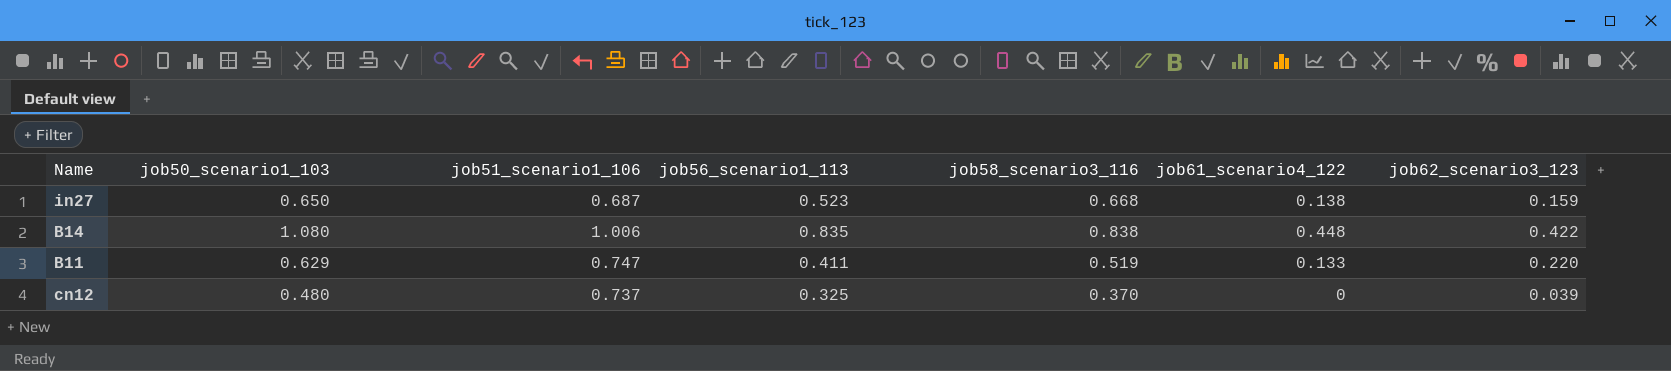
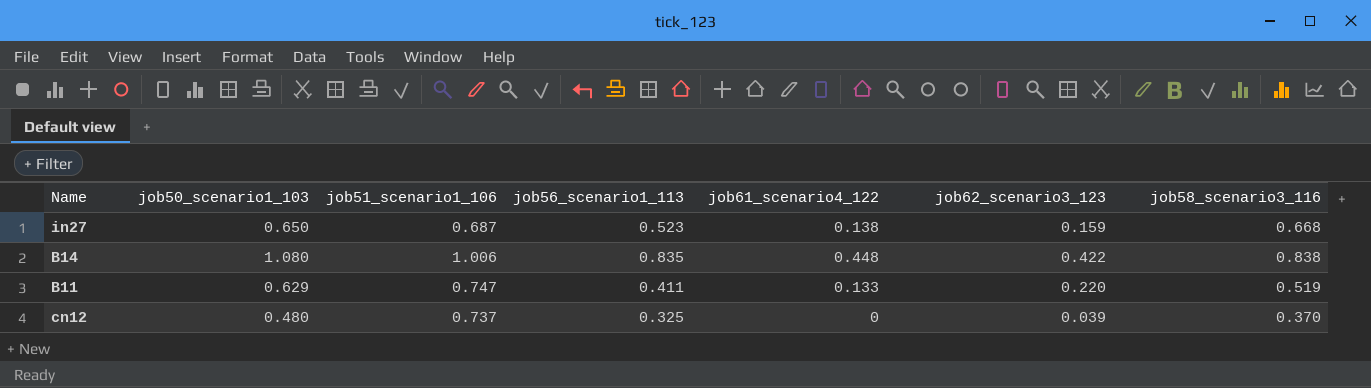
column job58_scenario3_116 | position: 5 -> 7

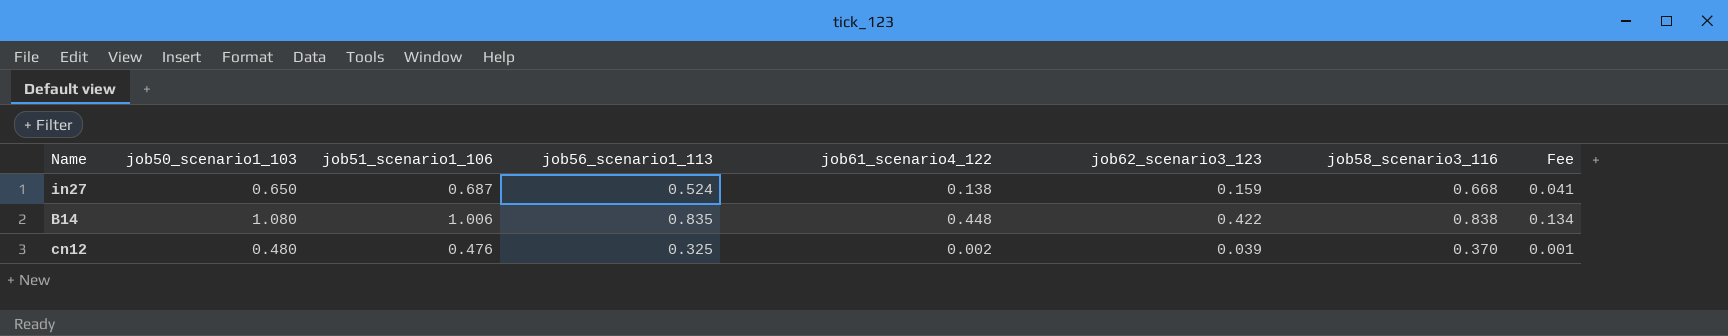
column Fee | formula: none -> [job61_scenario4_122] * 0.3
row B11: 0.629 | 0.747 | 0.411 | 0.133 | 0.220 | 0.519 -> none
in27 | job56_scenario1_113: 0.523 -> 0.524
cn12 | job51_scenario1_106: 0.737 -> 0.476
cn12 | job61_scenario4_122: 0 -> 0.002

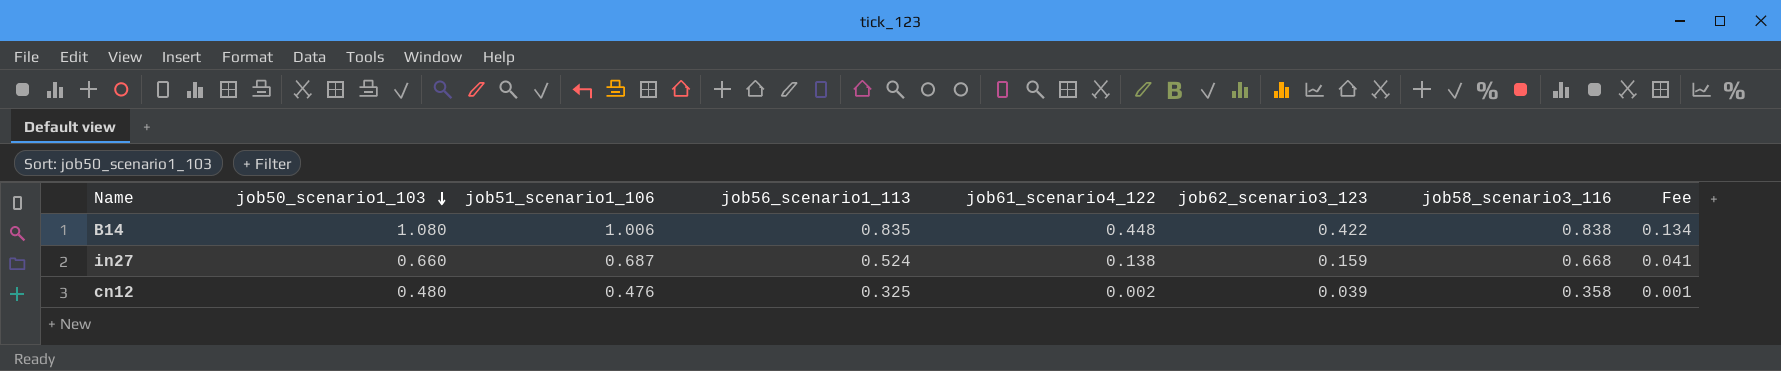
row order: none -> job50_scenario1_103 descending
in27 | job50_scenario1_103: 0.650 -> 0.660
cn12 | job58_scenario3_116: 0.370 -> 0.358

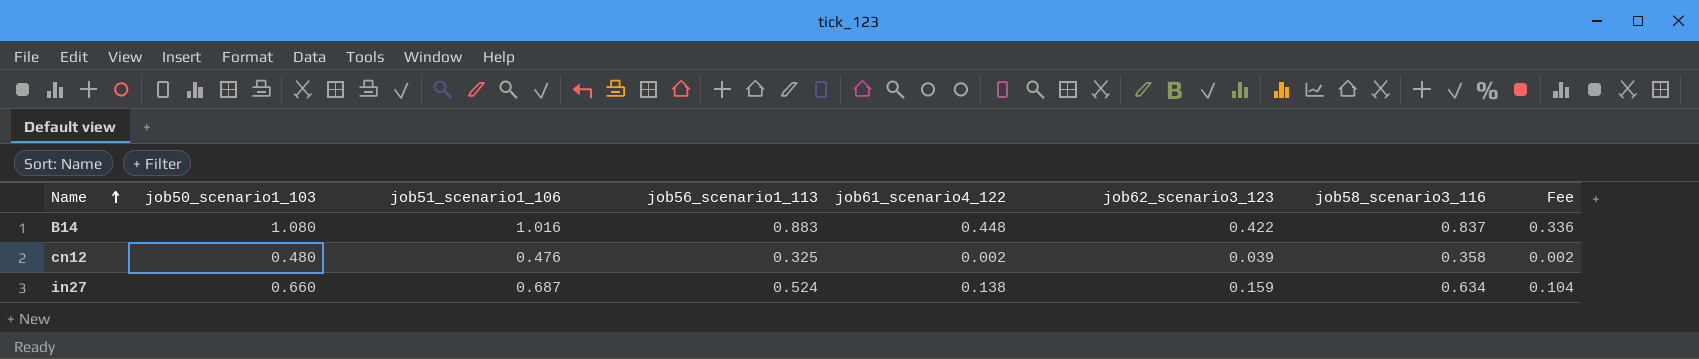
row order: job50_scenario1_103 descending -> Name ascending
column Fee | formula: [job61_scenario4_122] * 0.3 -> [job61_scenario4_122] * 0.75
B14 | job51_scenario1_106: 1.006 -> 1.016
B14 | job56_scenario1_113: 0.835 -> 0.883
B14 | job58_scenario3_116: 0.838 -> 0.837
in27 | job58_scenario3_116: 0.668 -> 0.634

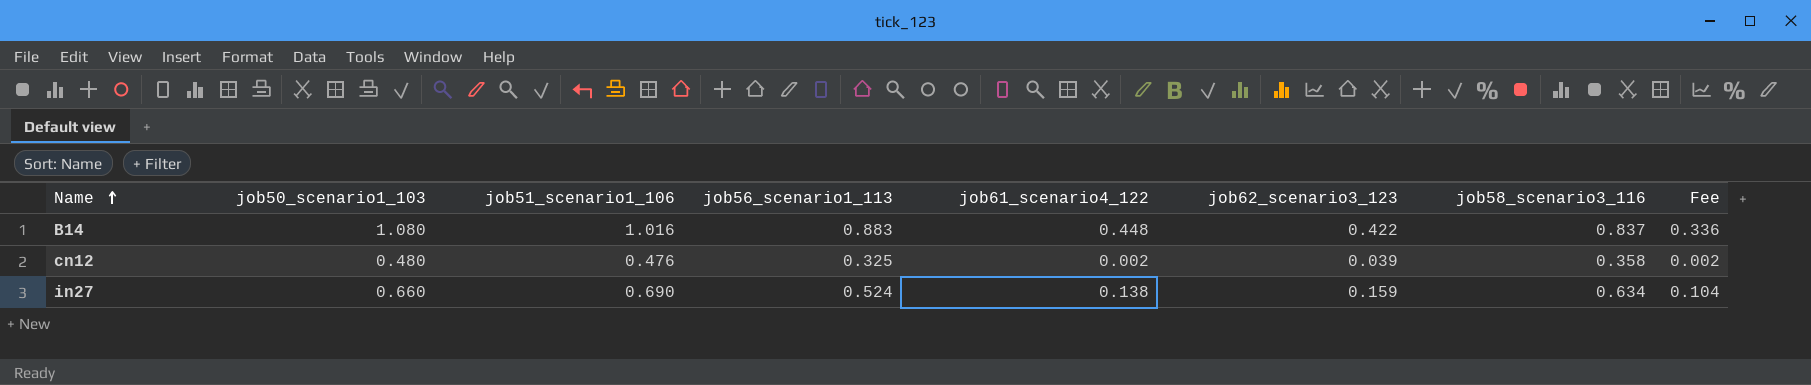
in27 | job51_scenario1_106: 0.687 -> 0.690

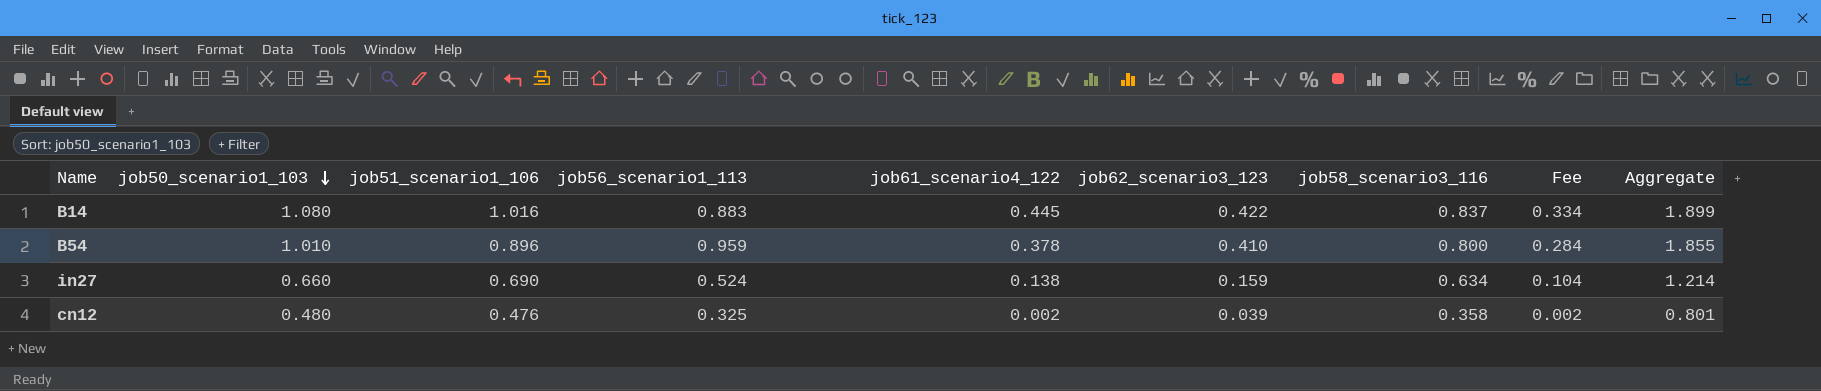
row order: Name ascending -> job50_scenario1_103 descending
column Aggregate | formula: none -> [job51_scenario1_106] + [job56_scenario1_113]
B14 | job61_scenario4_122: 0.448 -> 0.445
B14 | Fee: 0.336 -> 0.334
row B54: none -> 1.010 | 0.896 | 0.959 | 0.378 | 0.410 | 0.800 | 0.284 | 1.855

